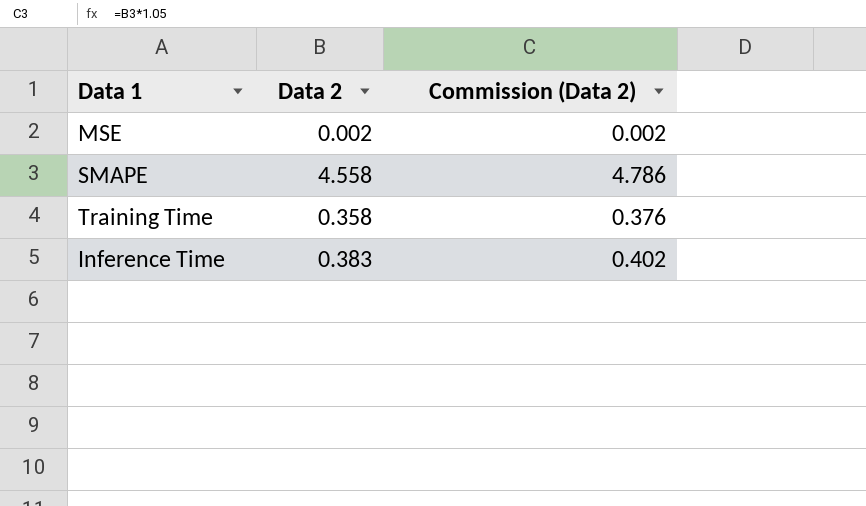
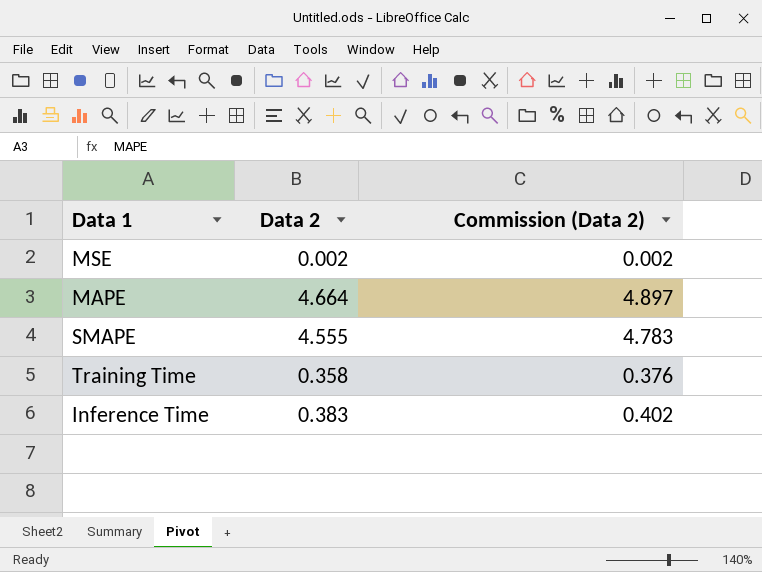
row MAPE: none -> 4.664 | 4.897
SMAPE | Data 2: 4.558 -> 4.555
SMAPE | Commission (Data 2): 4.786 -> 4.783

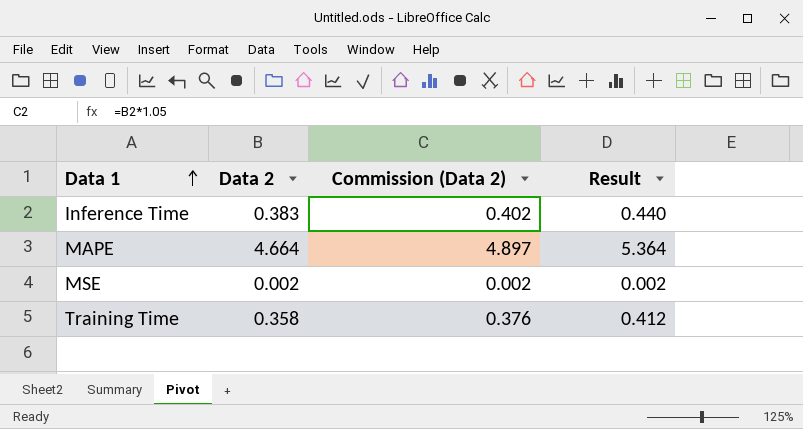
row order: none -> Data 1 ascending
column Result | formula: none -> [Data 2] * 1.15
row SMAPE: 4.555 | 4.783 -> none

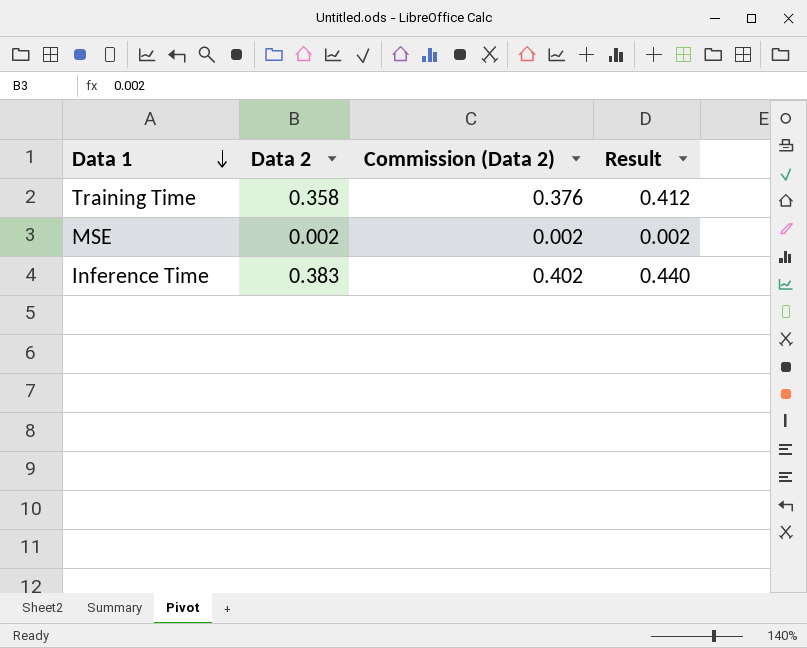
row order: Data 1 ascending -> Data 1 descending
row MAPE: 4.664 | 4.897 | 5.364 -> none

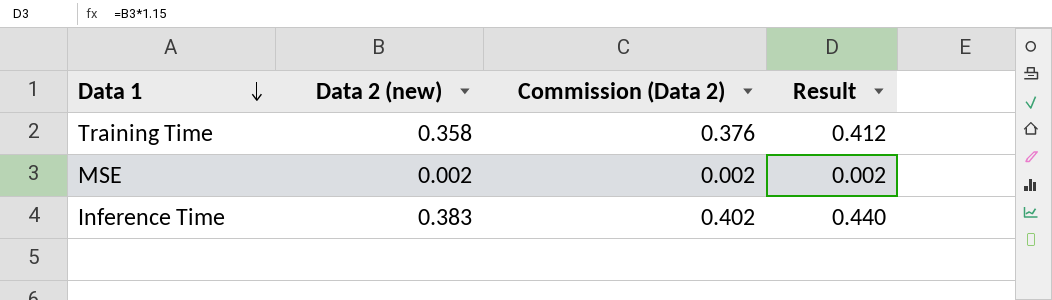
column name: Data 2 -> Data 2 (new)

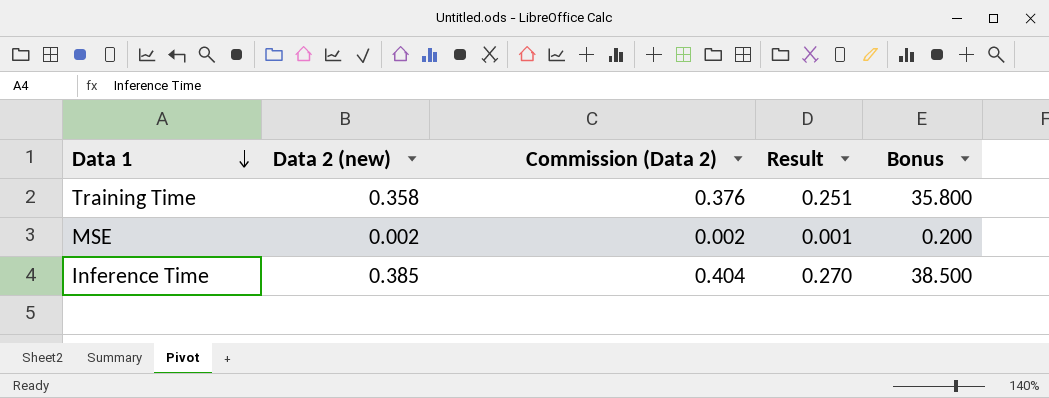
column Result | formula: [Data 2 (new)] * 1.15 -> [Data 2 (new)] * 0.7
column Bonus | formula: none -> [Data 2 (new)] * 100
Inference Time | Data 2 (new): 0.383 -> 0.385
Inference Time | Commission (Data 2): 0.402 -> 0.404

